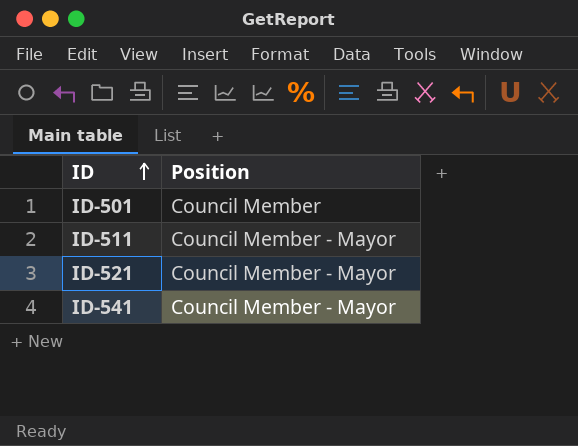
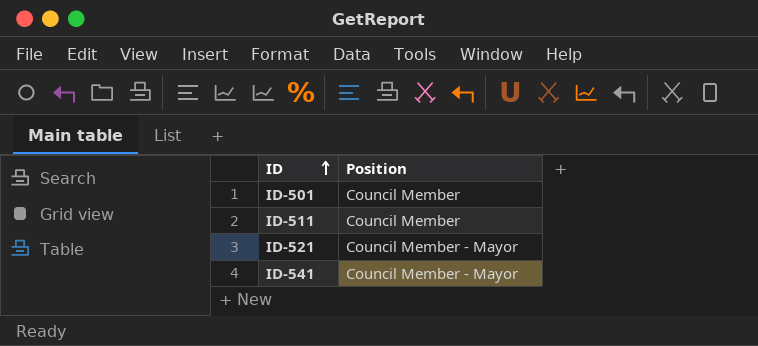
ID-511 | Position: Council Member - Mayor -> Council Member

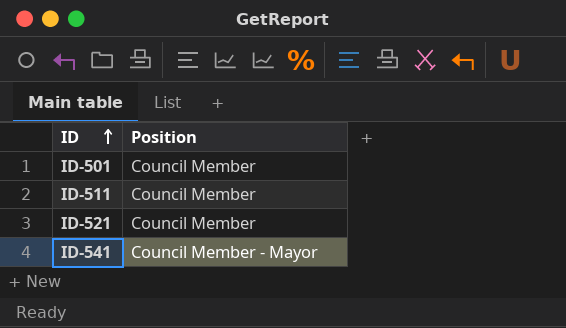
ID-521 | Position: Council Member - Mayor -> Council Member

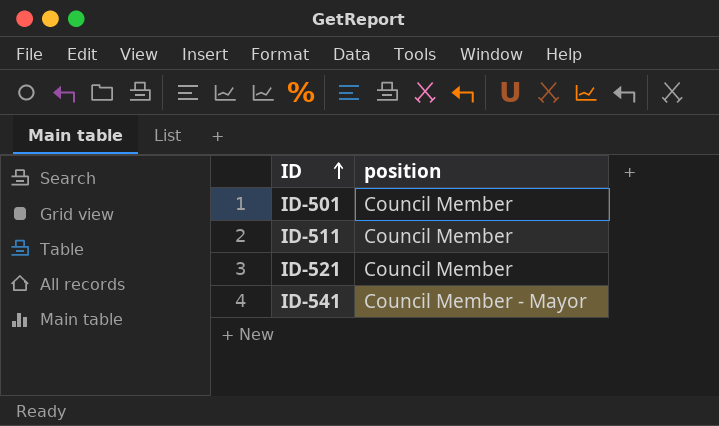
column name: Position -> position

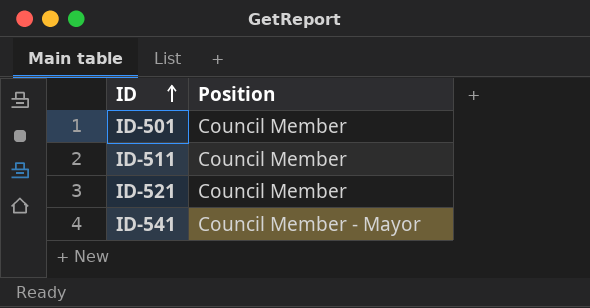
column name: position -> Position

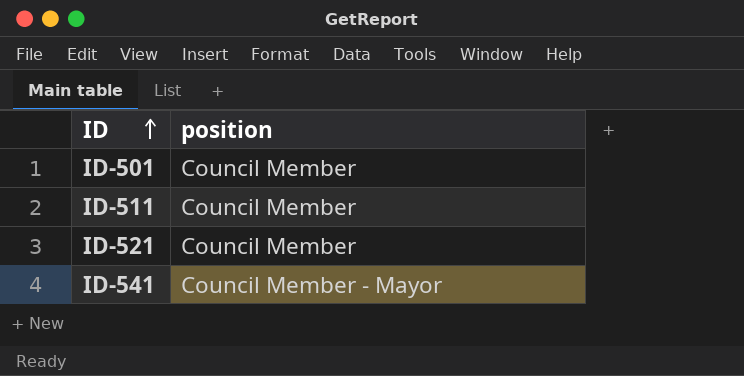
column name: Position -> position

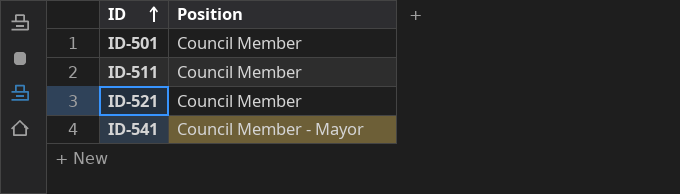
column name: position -> Position

